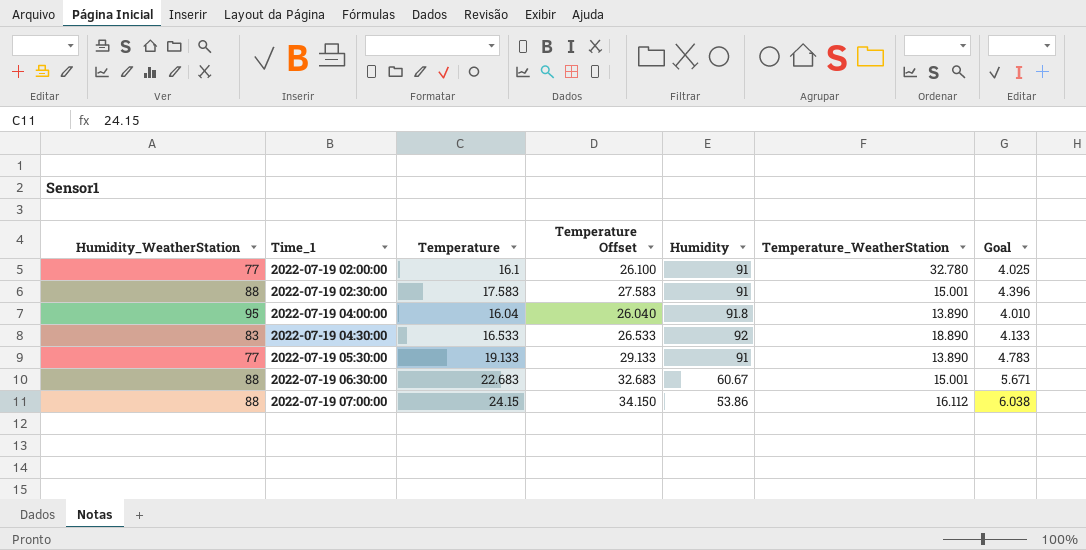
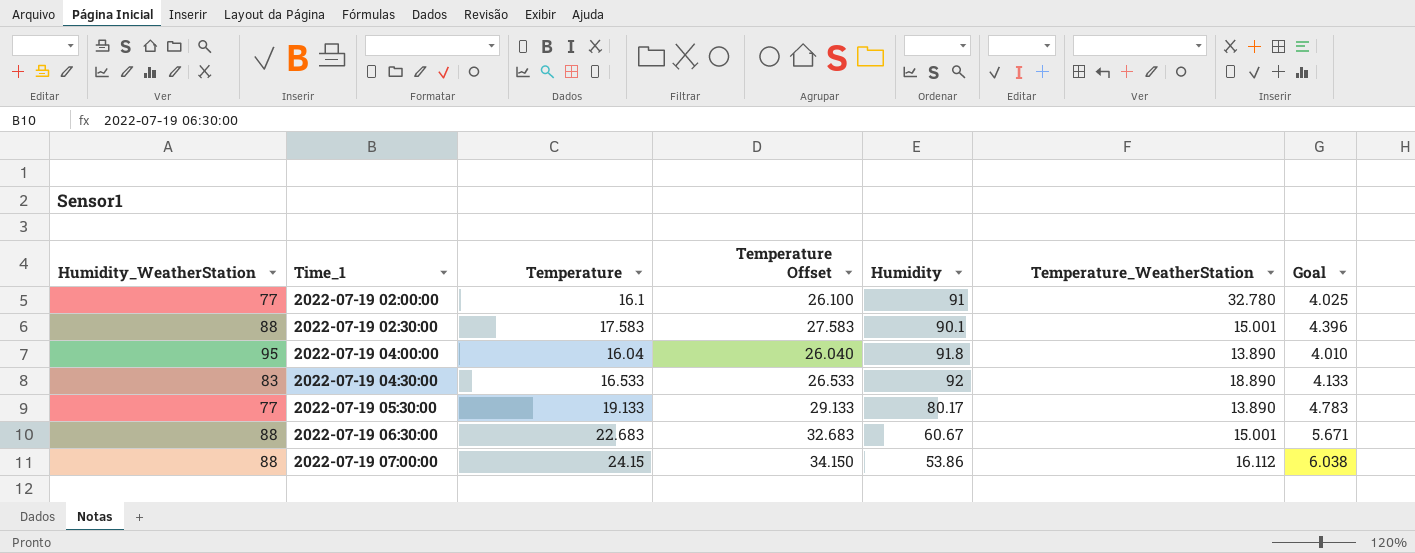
2022-07-19 02:30:00 | Humidity: 91 -> 90.1
2022-07-19 05:30:00 | Humidity: 91 -> 80.17

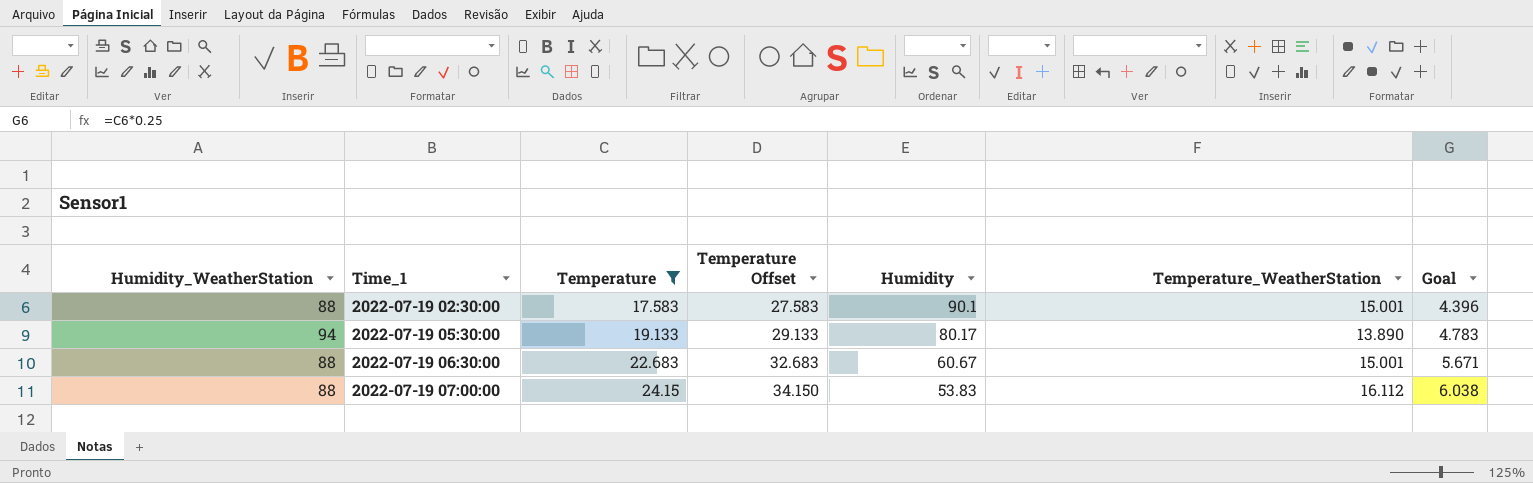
filter: none -> Temperature >= 17.583
2022-07-19 05:30:00 | Humidity_WeatherStation: 77 -> 94
2022-07-19 07:00:00 | Humidity: 53.86 -> 53.83

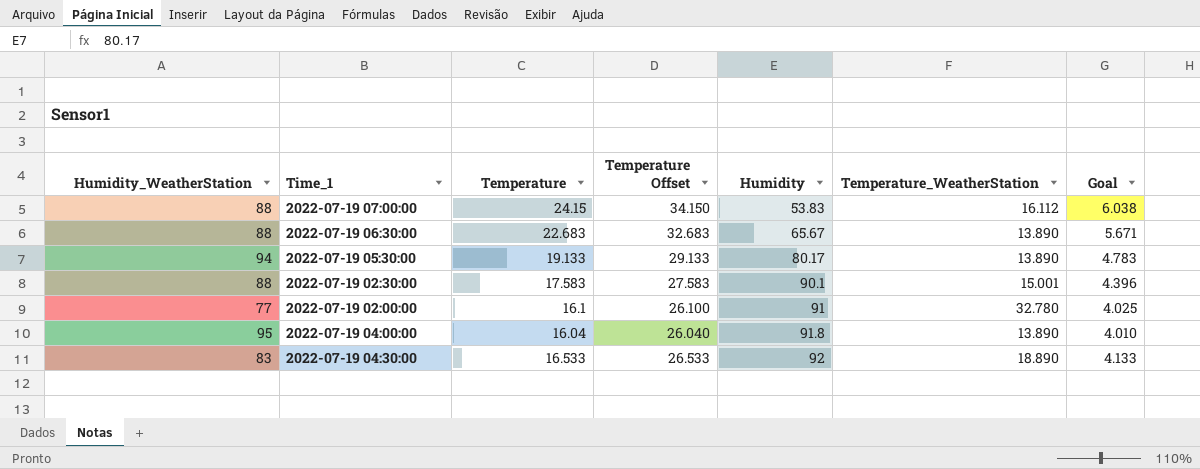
filter: Temperature >= 17.583 -> none
row order: Time_1 ascending -> Humidity ascending
2022-07-19 06:30:00 | Humidity: 60.67 -> 65.67
2022-07-19 06:30:00 | Temperature_WeatherStation: 15.001 -> 13.890

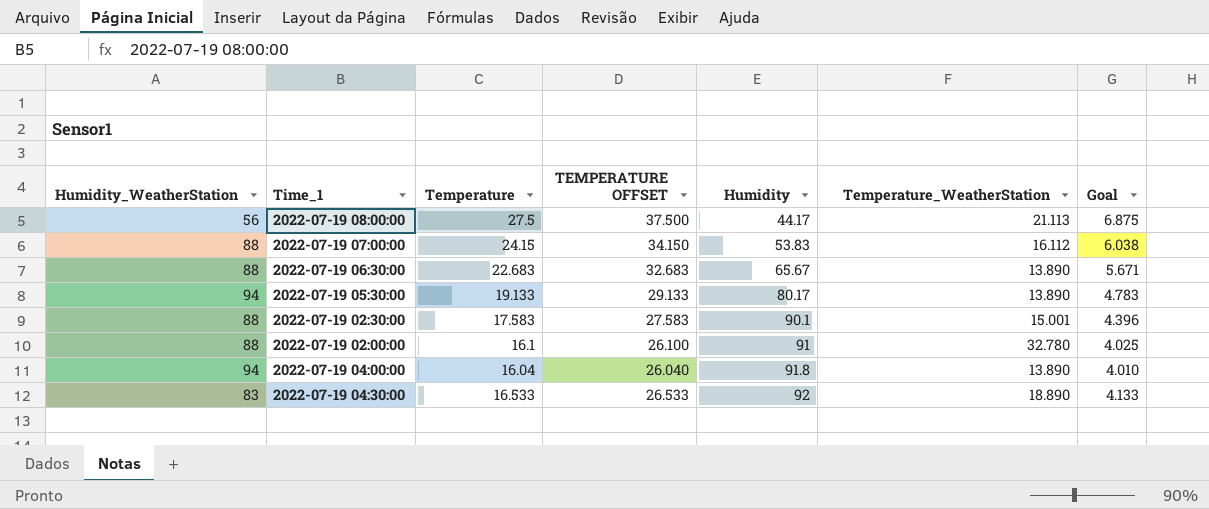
column name: Temperature Offset -> TEMPERATURE OFFSET
row 2022-07-19 08:00:00: none -> 56 | 27.5 | 37.500 | 44.17 | 21.113 | 6.875
2022-07-19 02:00:00 | Humidity_WeatherStation: 77 -> 88
2022-07-19 04:00:00 | Humidity_WeatherStation: 95 -> 94

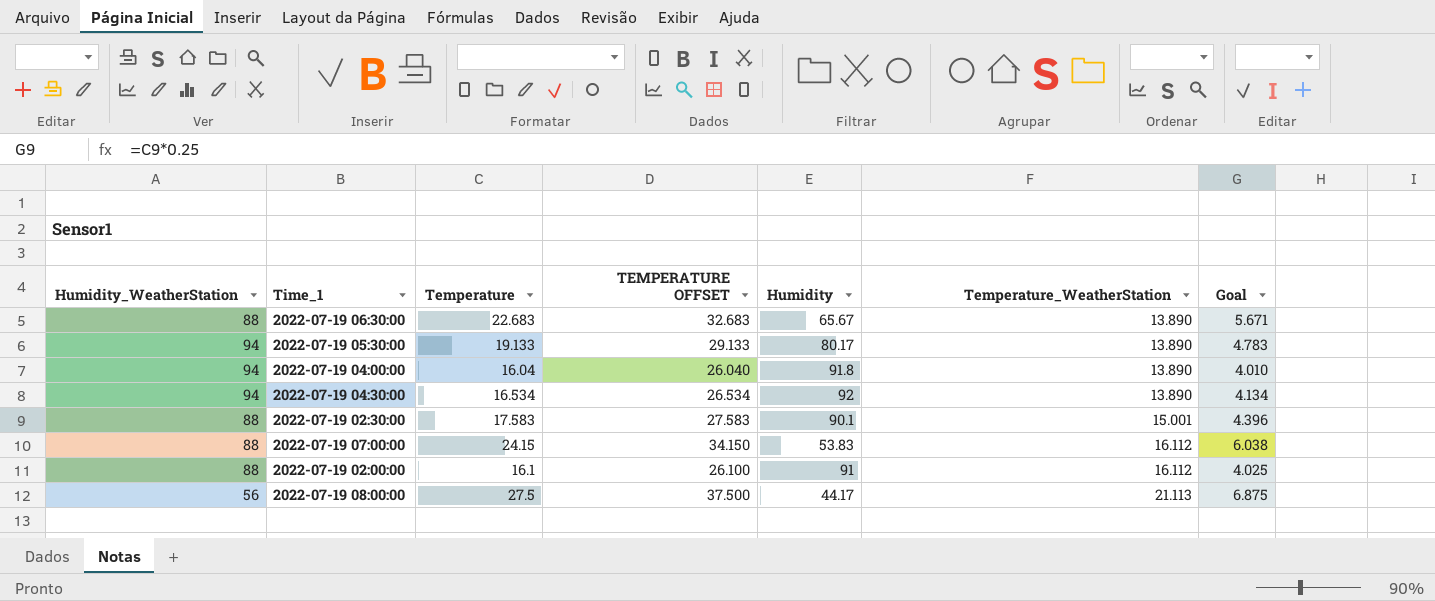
row order: Humidity ascending -> Temperature_WeatherStation ascending
2022-07-19 04:30:00 | Humidity_WeatherStation: 83 -> 94
2022-07-19 04:30:00 | Temperature: 16.533 -> 16.534
2022-07-19 04:30:00 | TEMPERATURE OFFSET: 26.533 -> 26.534
2022-07-19 04:30:00 | Temperature_WeatherStation: 18.890 -> 13.890
2022-07-19 04:30:00 | Goal: 4.133 -> 4.134
2022-07-19 02:00:00 | Temperature_WeatherStation: 32.780 -> 16.112

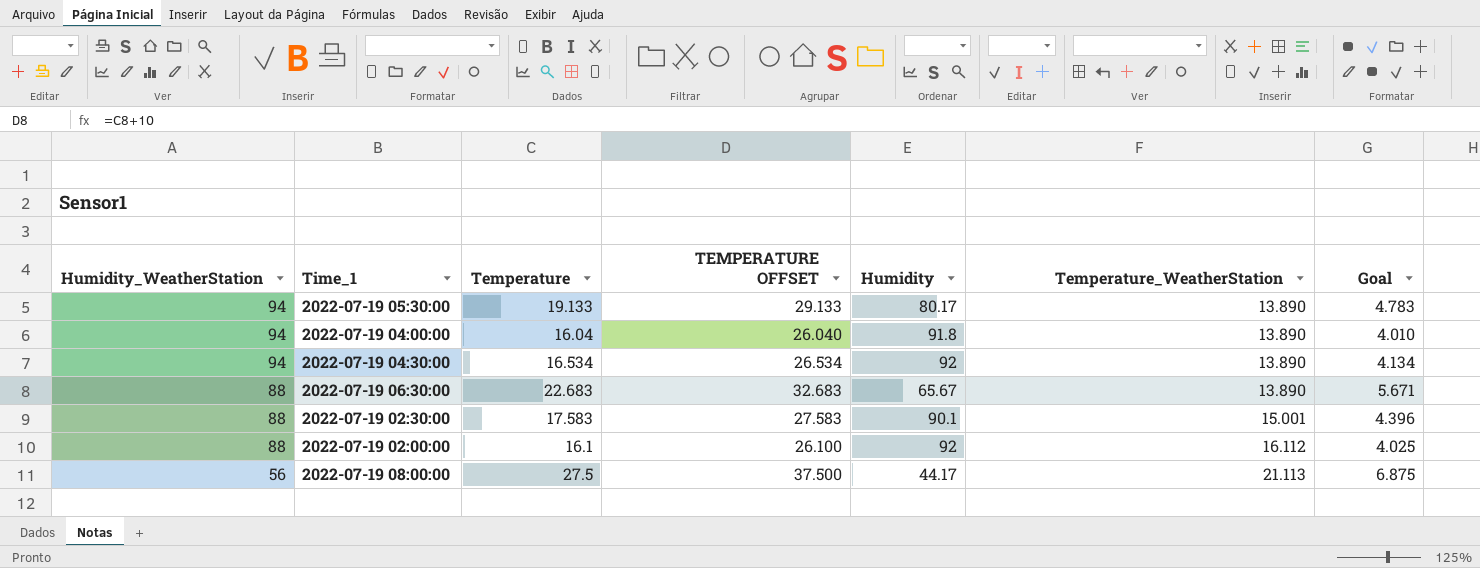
row order: Temperature_WeatherStation ascending -> Humidity_WeatherStation descending
row 2022-07-19 07:00:00: 88 | 24.15 | 34.150 | 53.83 | 16.112 | 6.038 -> none
2022-07-19 02:00:00 | Humidity: 91 -> 92

